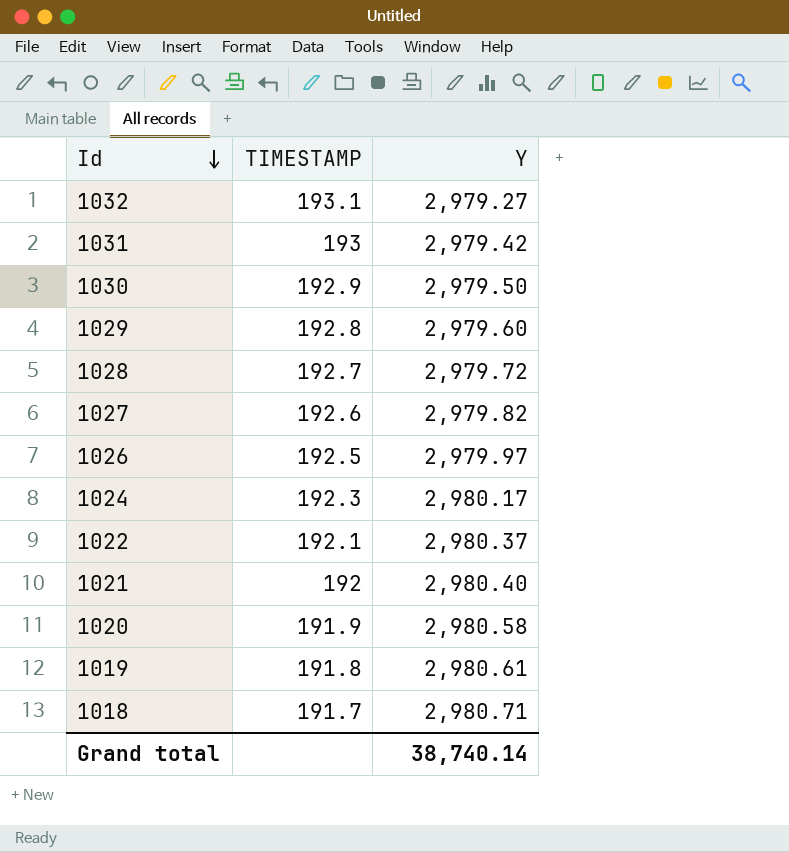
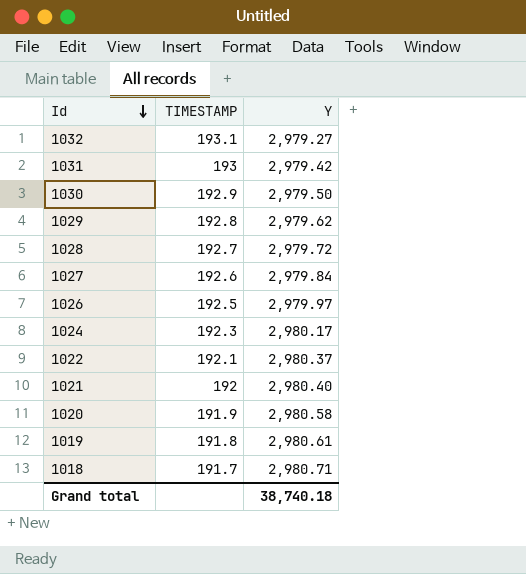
1029 | Y: 2,979.60 -> 2,979.62
1027 | Y: 2,979.82 -> 2,979.84
Grand total | Y: 38,740.14 -> 38,740.18

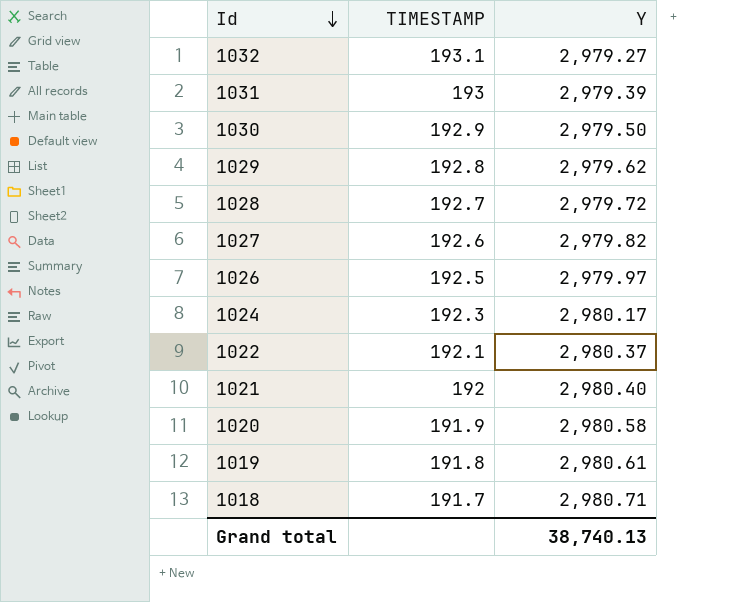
1031 | Y: 2,979.42 -> 2,979.39
1027 | Y: 2,979.84 -> 2,979.82
Grand total | Y: 38,740.18 -> 38,740.13

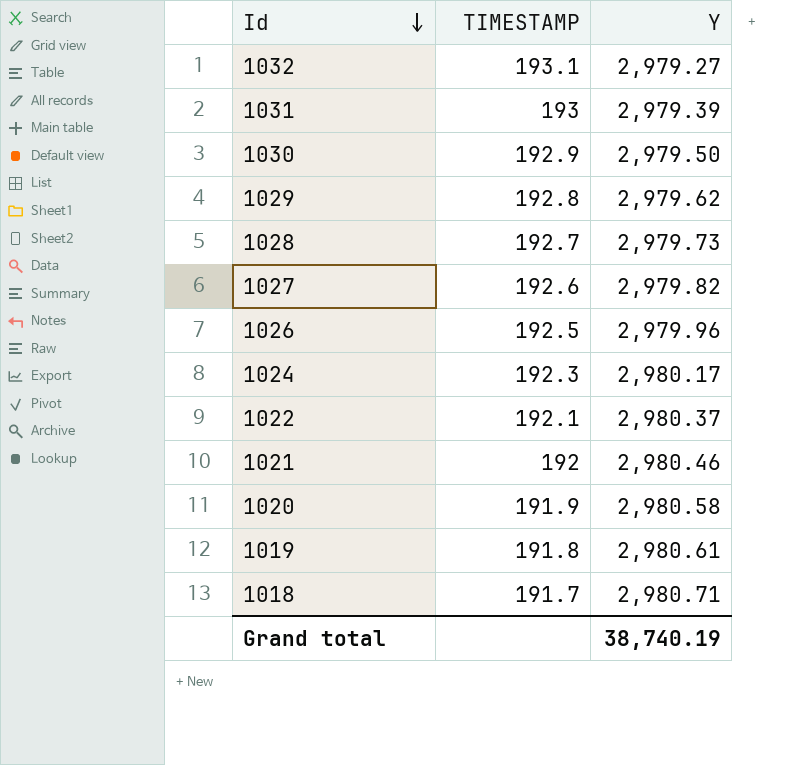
1028 | Y: 2,979.72 -> 2,979.73
1026 | Y: 2,979.97 -> 2,979.96
1021 | Y: 2,980.40 -> 2,980.46
Grand total | Y: 38,740.13 -> 38,740.19

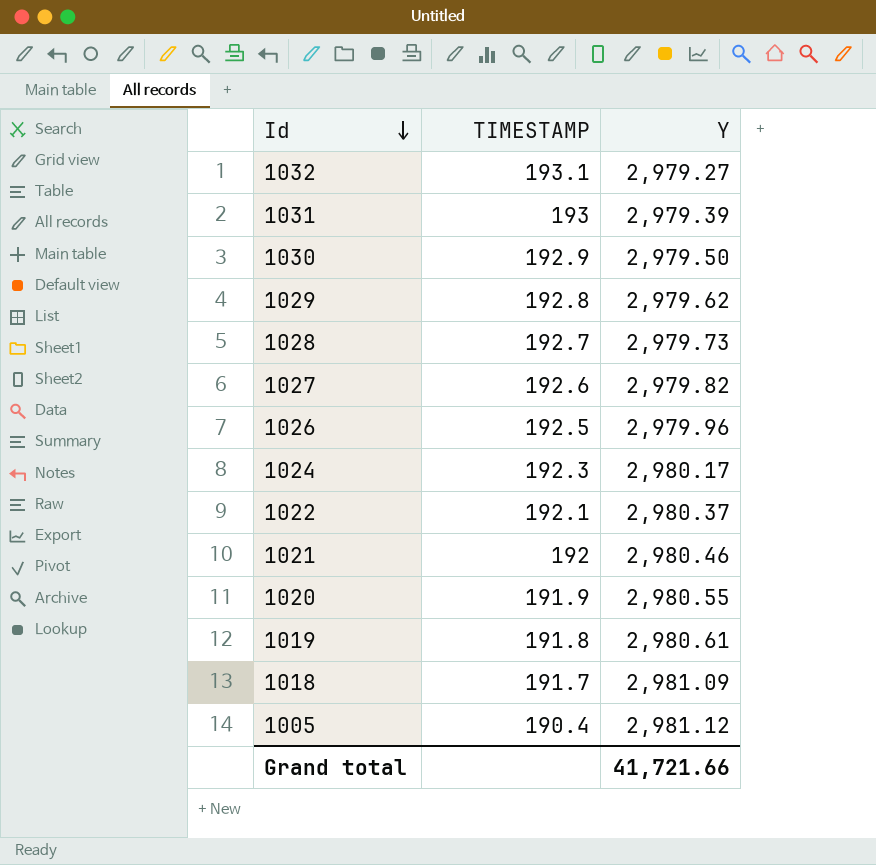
1020 | Y: 2,980.58 -> 2,980.55
1018 | Y: 2,980.71 -> 2,981.09
row 1005: none -> 190.4 | 2,981.12
Grand total | Y: 38,740.19 -> 41,721.66

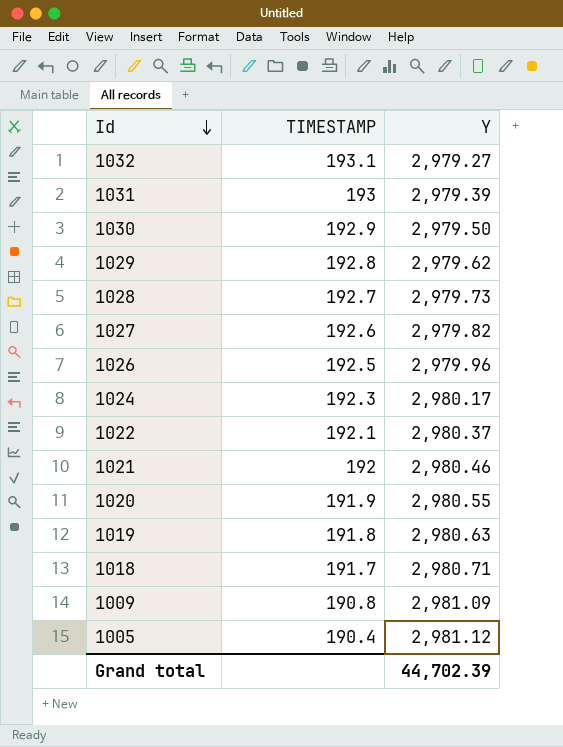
1019 | Y: 2,980.61 -> 2,980.63
1018 | Y: 2,981.09 -> 2,980.71
row 1009: none -> 190.8 | 2,981.09
Grand total | Y: 41,721.66 -> 44,702.39

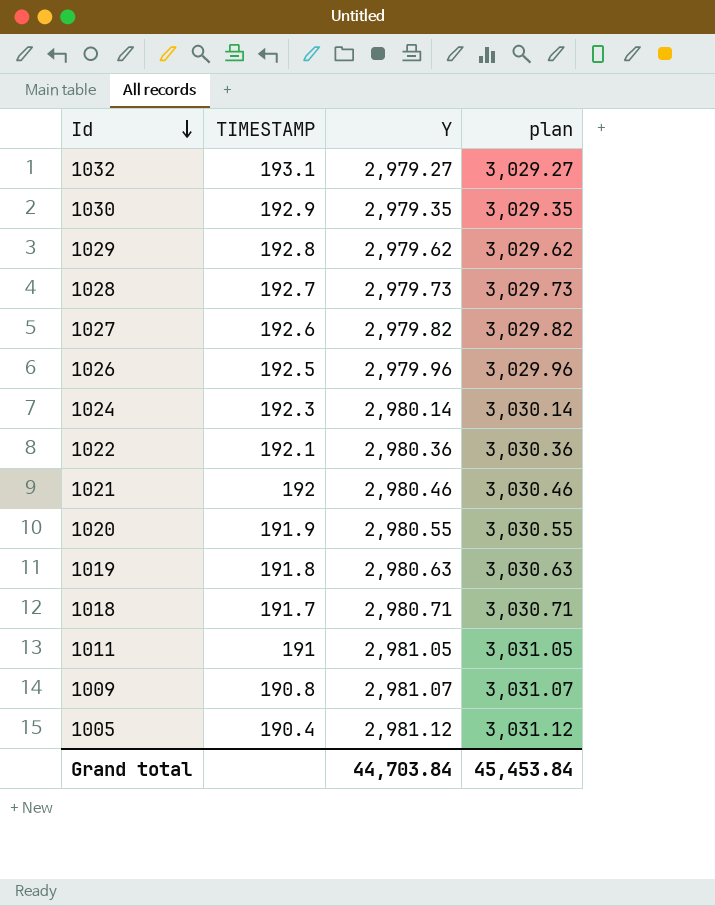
column plan | formula: none -> [Y] + 50
row 1031: 193 | 2,979.39 -> none
1030 | Y: 2,979.50 -> 2,979.35
1024 | Y: 2,980.17 -> 2,980.14
1022 | Y: 2,980.37 -> 2,980.36
row 1011: none -> 191 | 2,981.05 | 3,031.05
1009 | Y: 2,981.09 -> 2,981.07
Grand total | Y: 44,702.39 -> 44,703.84

